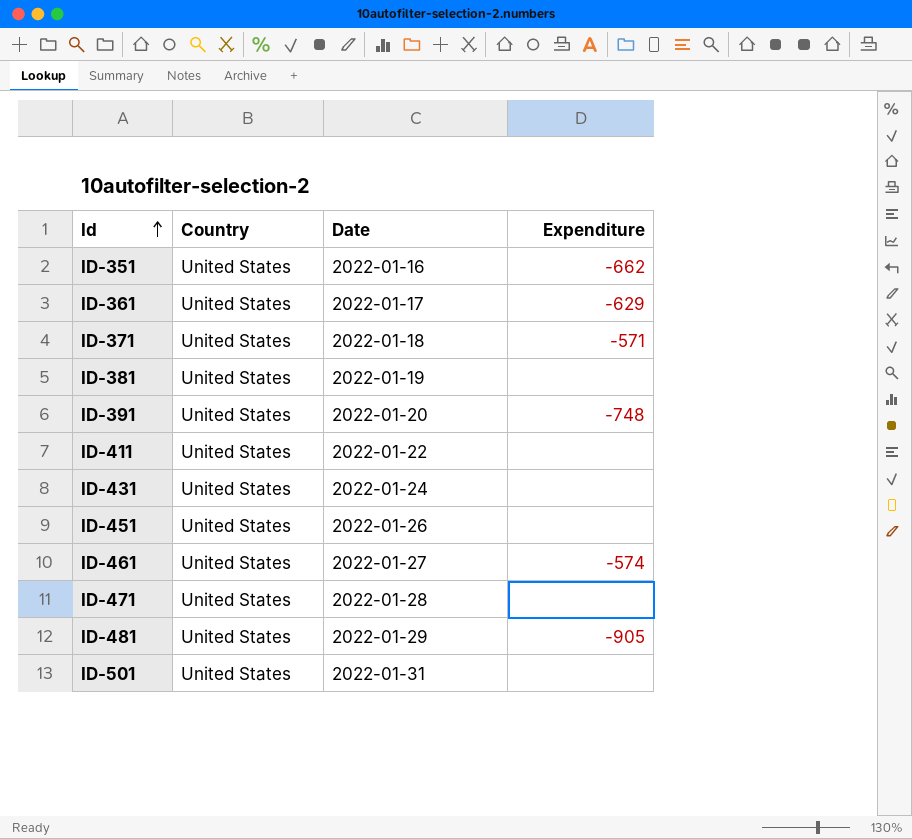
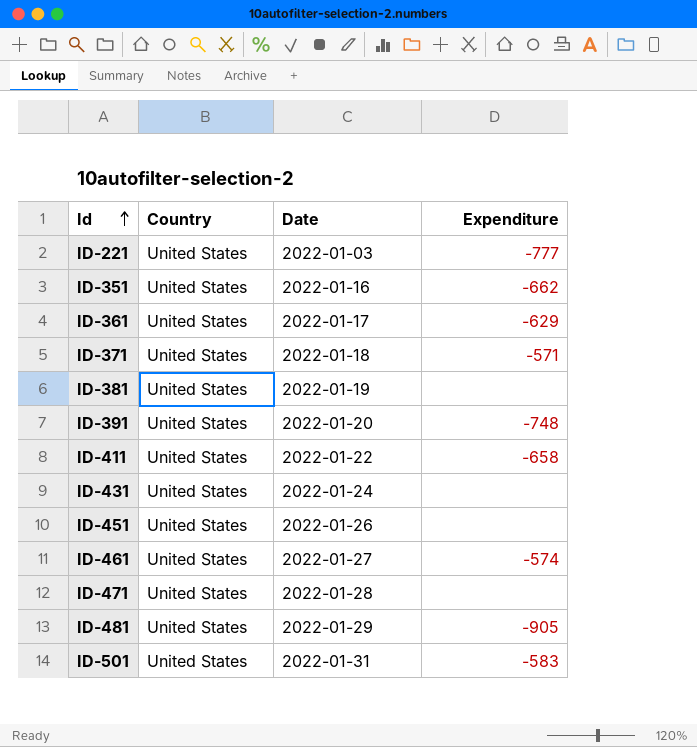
row ID-221: none -> United States | 2022-01-03 | -777
ID-411 | Expenditure: none -> -658
ID-501 | Expenditure: none -> -583

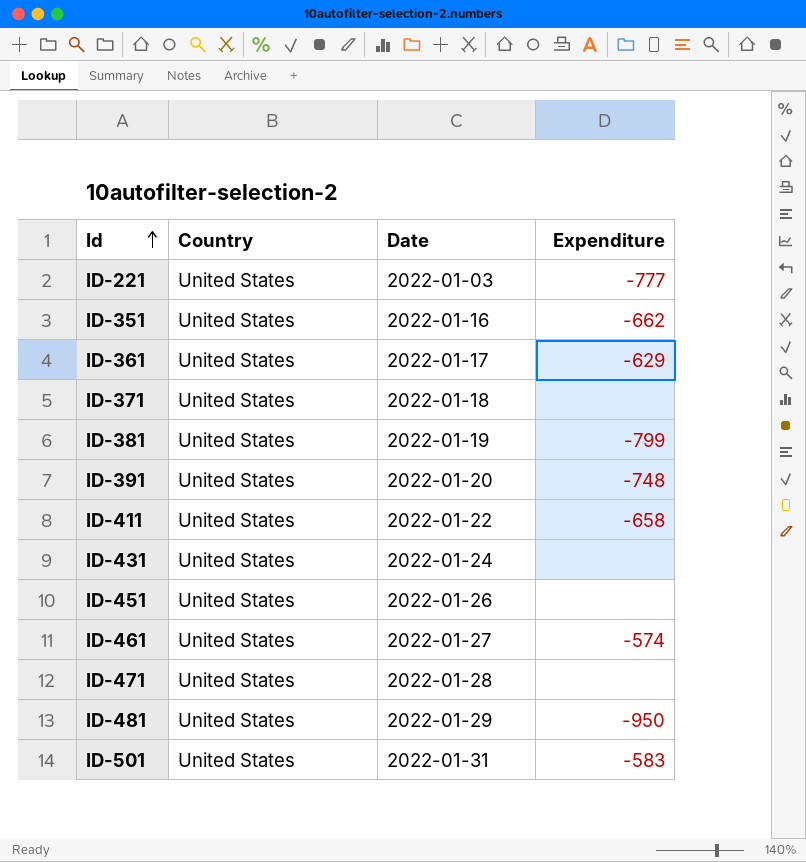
ID-371 | Expenditure: -571 -> none
ID-381 | Expenditure: none -> -799
ID-481 | Expenditure: -905 -> -950

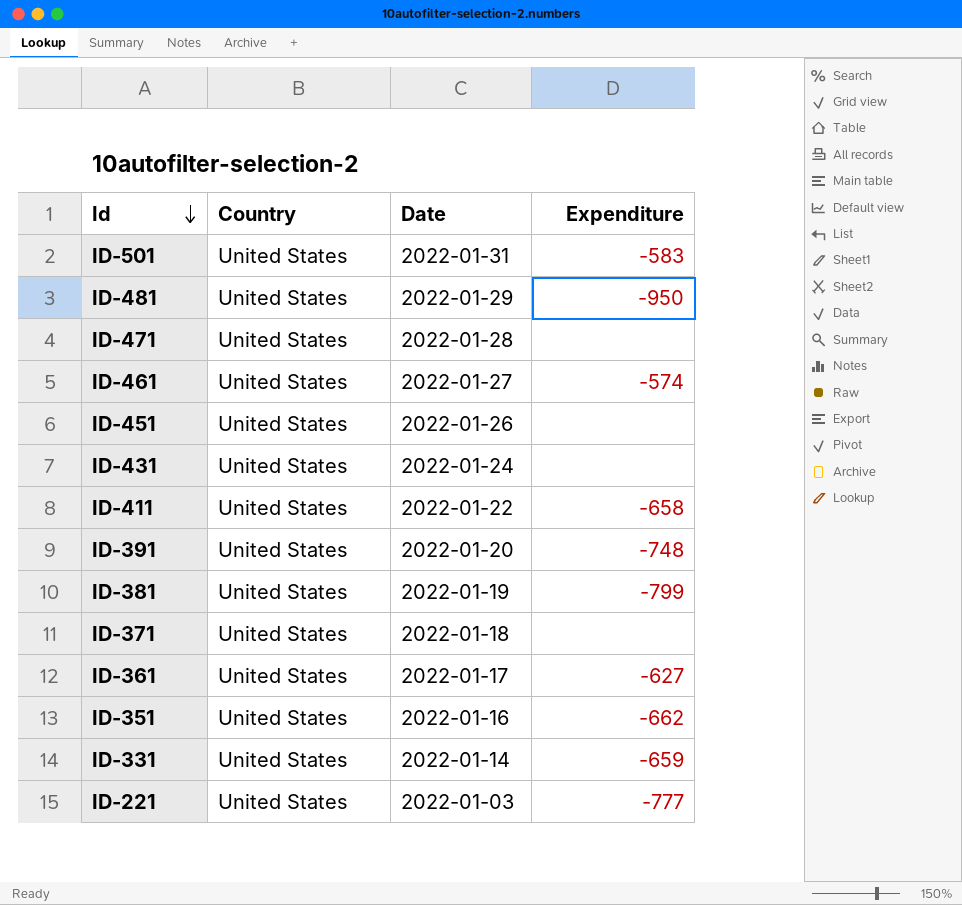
row order: Id ascending -> Id descending
ID-361 | Expenditure: -629 -> -627
row ID-331: none -> United States | 2022-01-14 | -659

